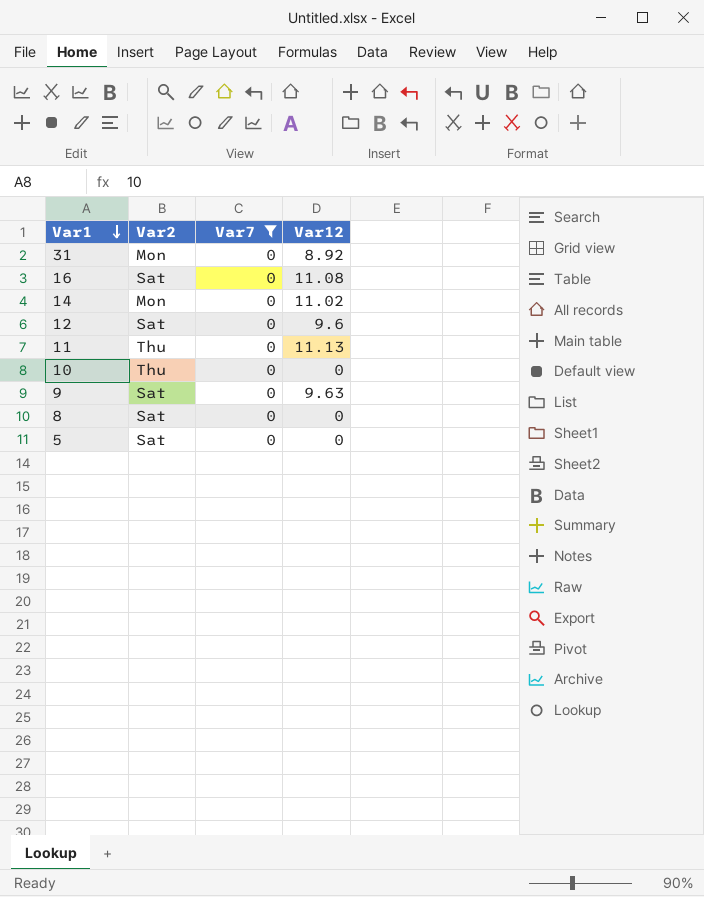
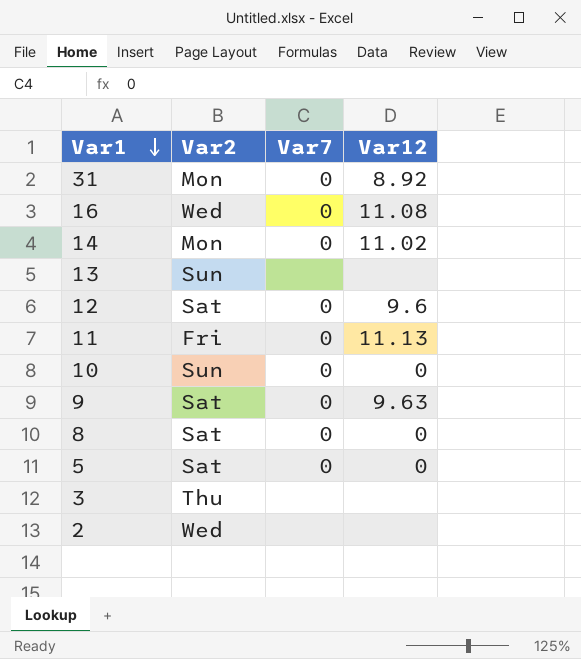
filter: Var7 = 0 -> none
16 | Var2: Sat -> Wed
11 | Var2: Thu -> Fri
10 | Var2: Thu -> Sun

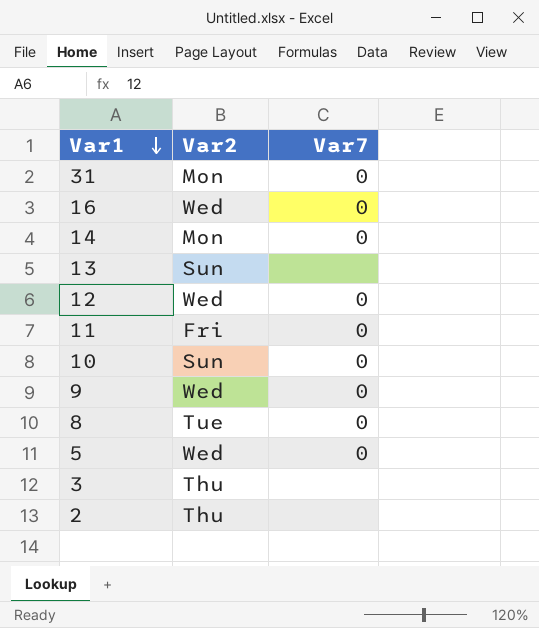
column Var12 | position: 4 -> none
12 | Var2: Sat -> Wed
9 | Var2: Sat -> Wed
8 | Var2: Sat -> Tue
5 | Var2: Sat -> Wed
2 | Var2: Wed -> Thu

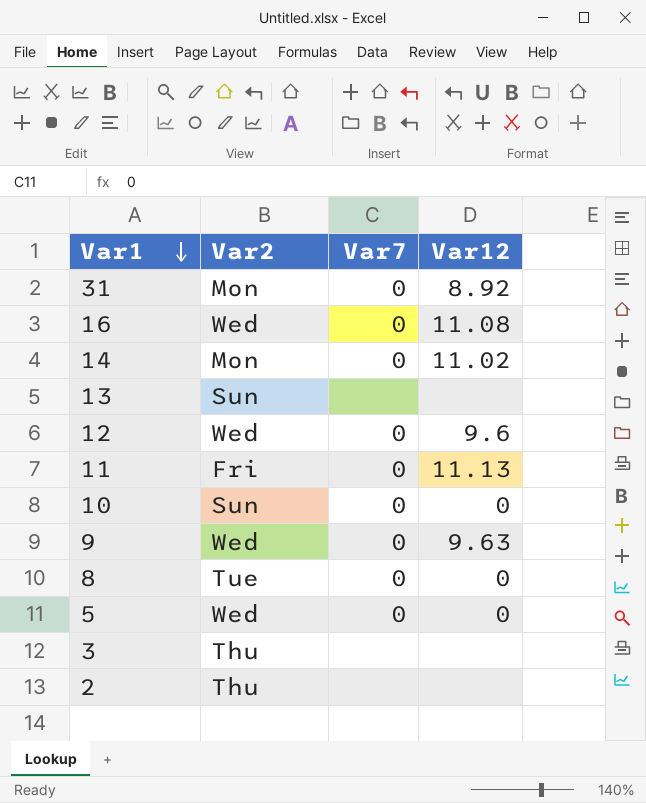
column Var12 | position: none -> 4

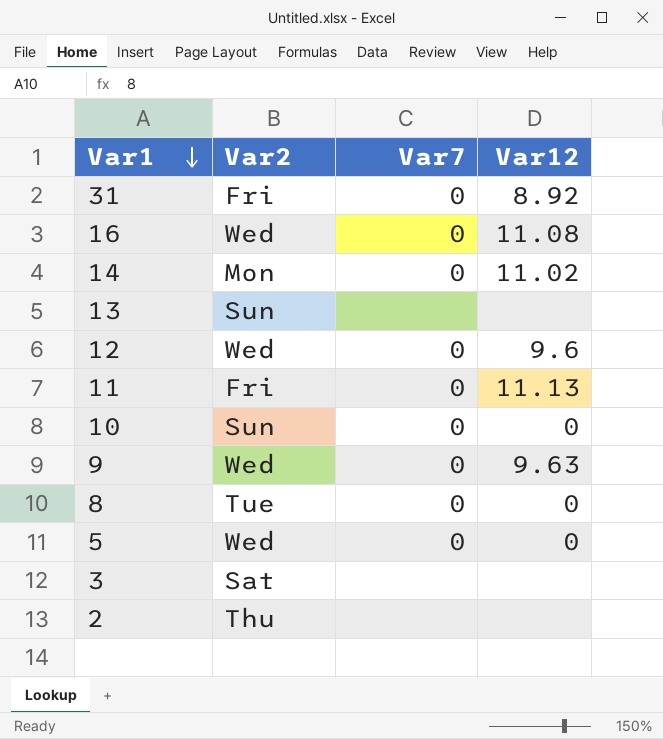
31 | Var2: Mon -> Fri
3 | Var2: Thu -> Sat

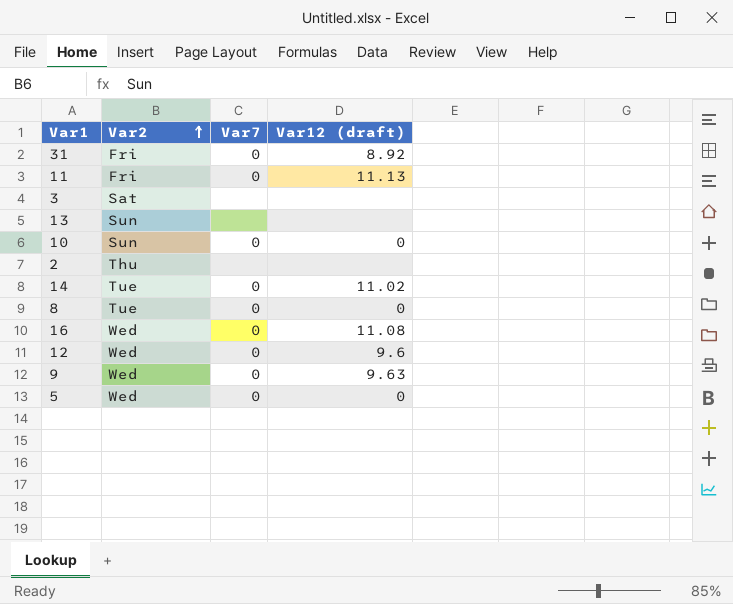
row order: Var1 descending -> Var2 ascending
column name: Var12 -> Var12 (draft)
14 | Var2: Mon -> Tue

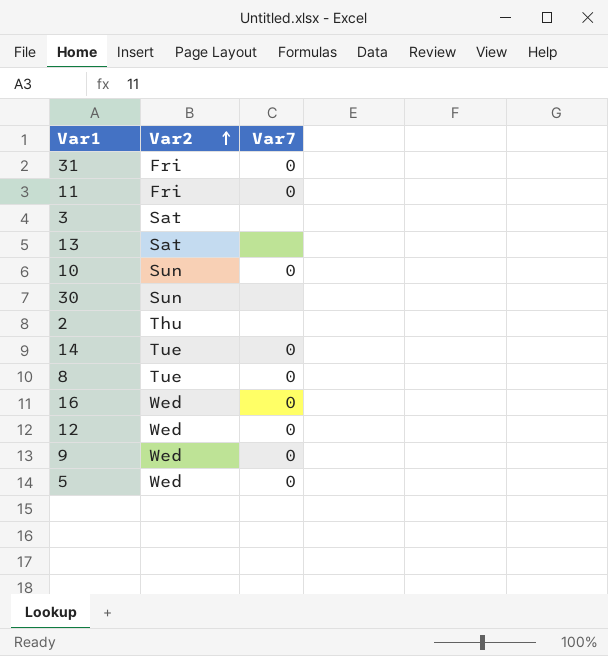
column Var12 (draft) | position: 4 -> none
13 | Var2: Sun -> Sat
row 30: none -> Sun | none

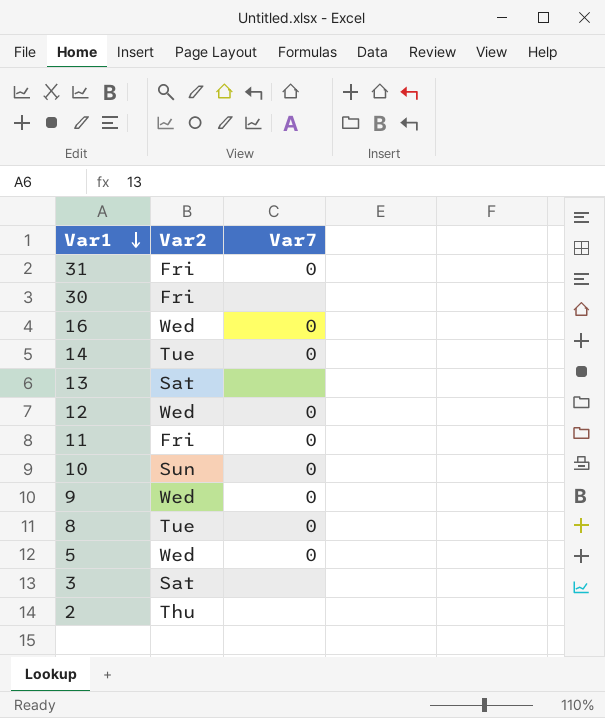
row order: Var2 ascending -> Var1 descending
30 | Var2: Sun -> Fri

